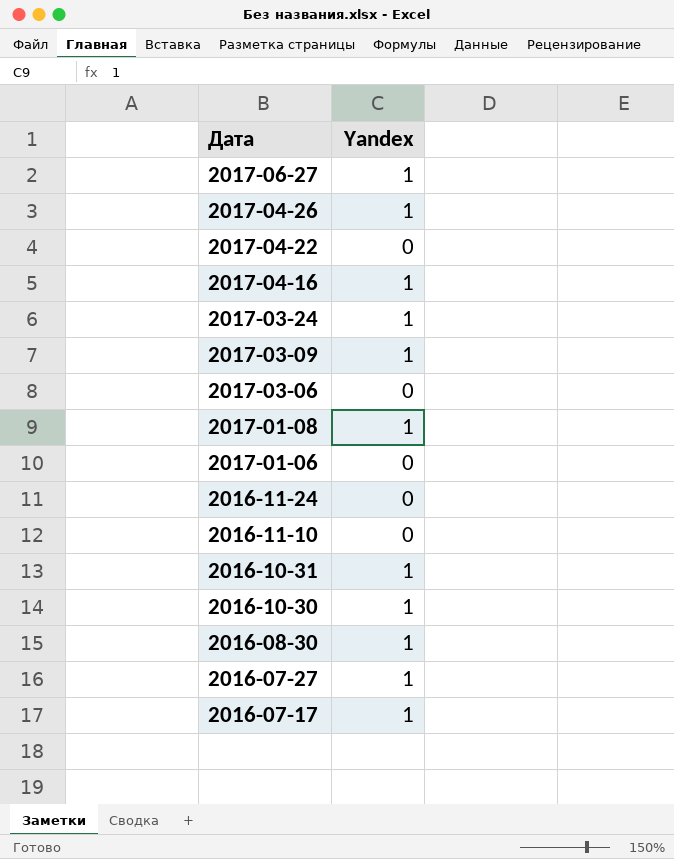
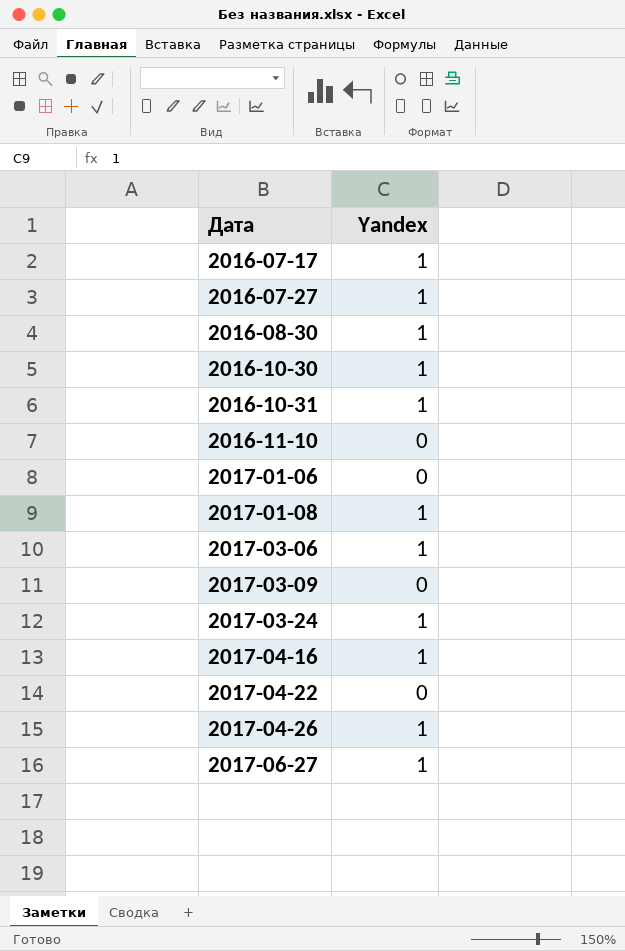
row order: Дата descending -> Дата ascending
row 2016-11-24: 0 -> none
2017-03-06 | Yandex: 0 -> 1
2017-03-09 | Yandex: 1 -> 0

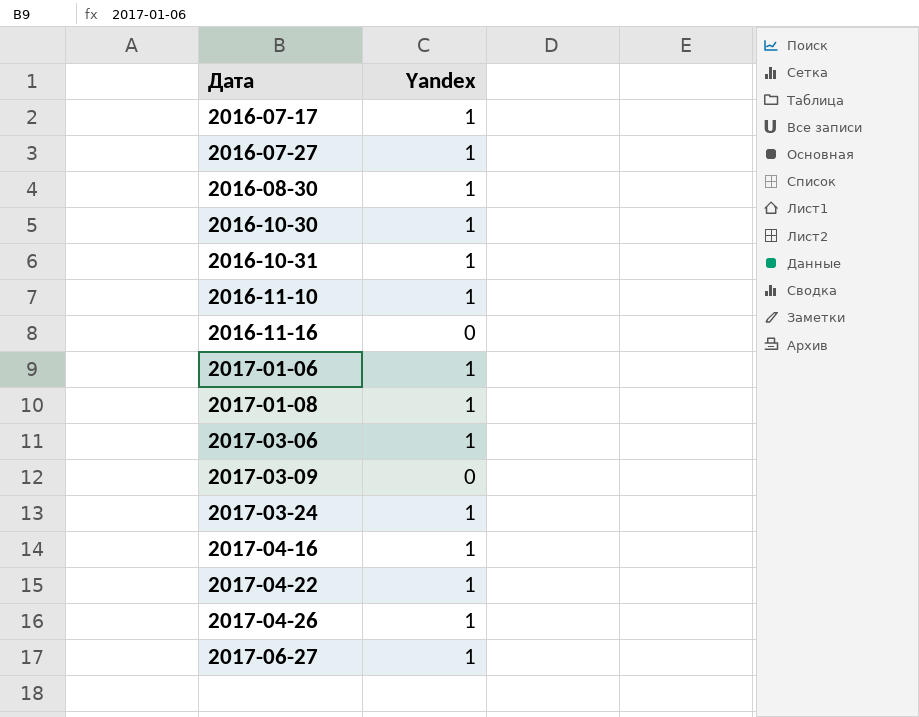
2016-11-10 | Yandex: 0 -> 1
row 2016-11-16: none -> 0
2017-01-06 | Yandex: 0 -> 1
2017-04-22 | Yandex: 0 -> 1

